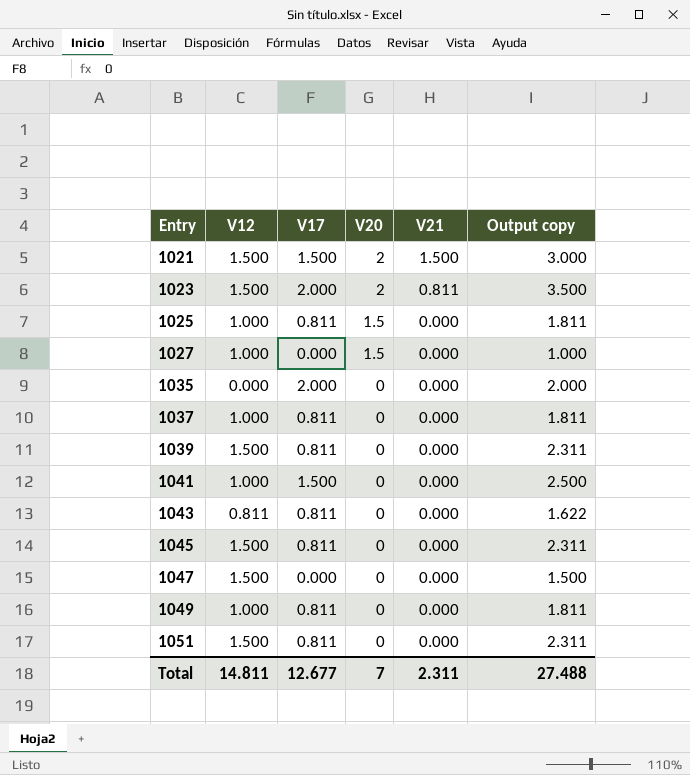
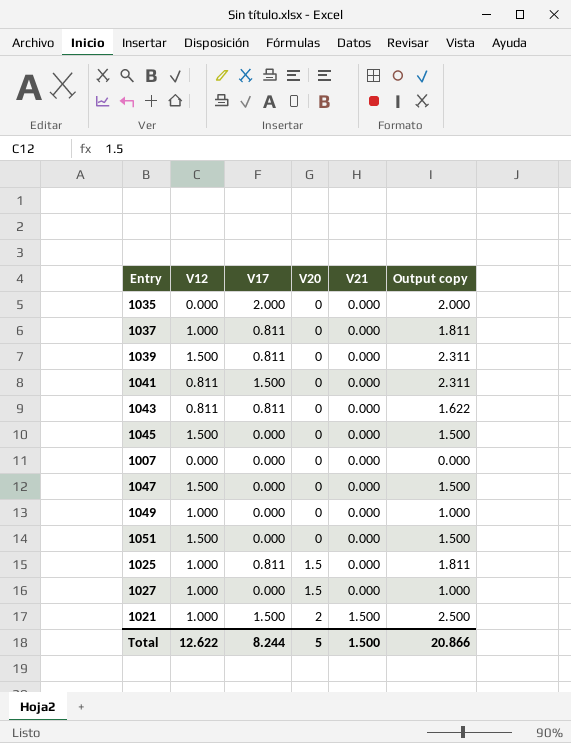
row order: Entry ascending -> V20 ascending
row 1023: 1.500 | 2.000 | 2 | 0.811 | 3.500 -> none
1041 | V12: 1.000 -> 0.811
1041 | Output copy: 2.500 -> 2.311
1045 | V17: 0.811 -> 0.000
1045 | Output copy: 2.311 -> 1.500
row 1007: none -> 0.000 | 0.000 | 0 | 0.000 | 0.000
1049 | V17: 0.811 -> 0.000
1049 | Output copy: 1.811 -> 1.000
1051 | V17: 0.811 -> 0.000
1051 | Output copy: 2.311 -> 1.500
1021 | V12: 1.500 -> 1.000
1021 | Output copy: 3.000 -> 2.500
Total | V12: 14.811 -> 12.622
Total | V17: 12.677 -> 8.244
Total | V20: 7 -> 5
Total | V21: 2.311 -> 1.500
Total | Output copy: 27.488 -> 20.866

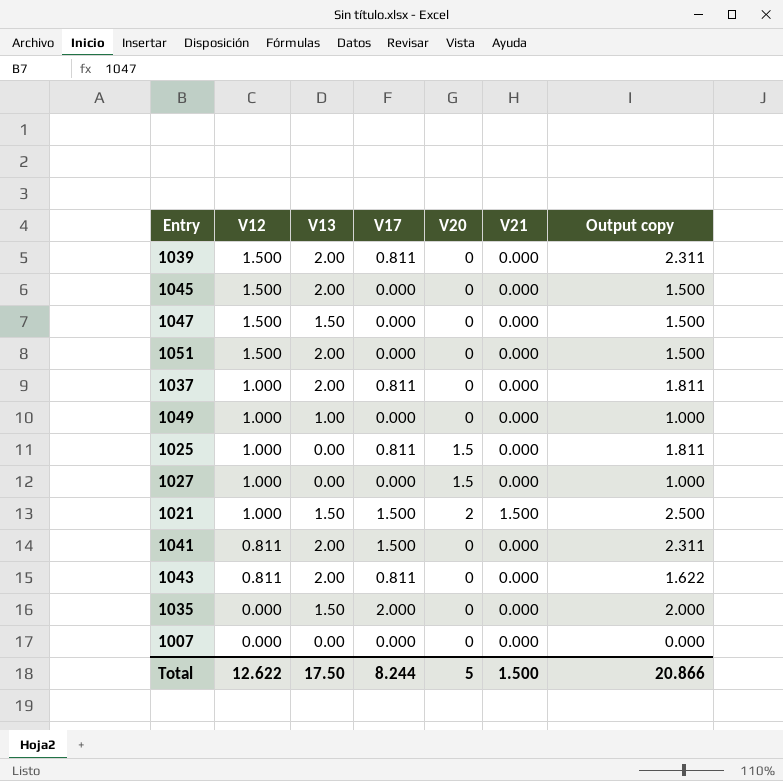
row order: V20 ascending -> V12 descending
column V13 | position: none -> 3

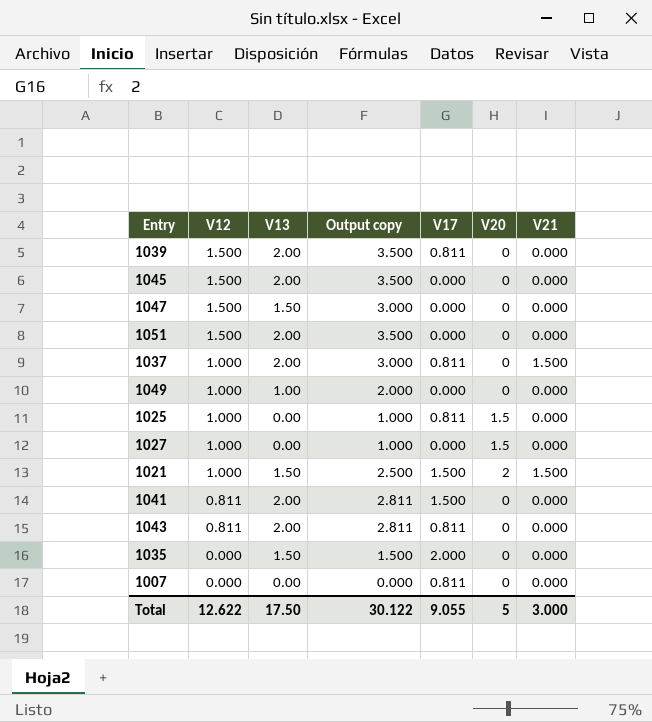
column Output copy | formula: [V12] + [V17] -> [V12] + [V13]
column Output copy | position: 7 -> 4
1037 | V21: 0.000 -> 1.500
1007 | V17: 0.000 -> 0.811
Total | Output copy: 20.866 -> 30.122
Total | V17: 8.244 -> 9.055
Total | V21: 1.500 -> 3.000

